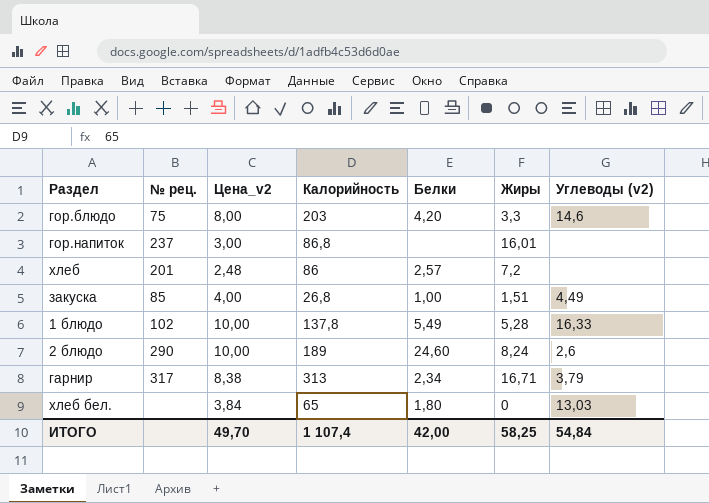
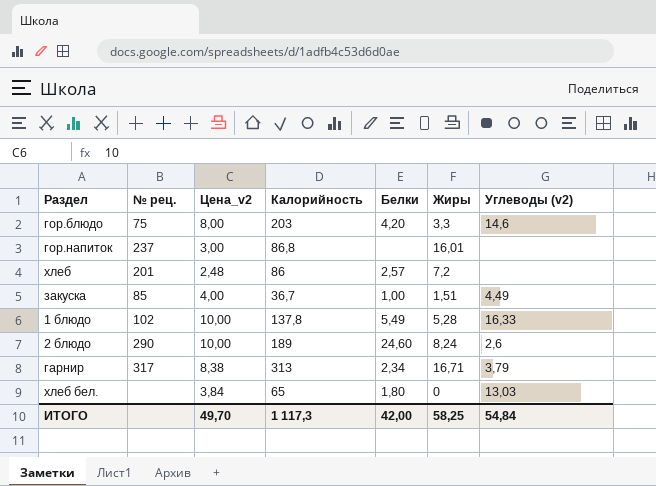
закуска | Калорийность: 26,8 -> 36,7
ИТОГО | Калорийность: 1 107,4 -> 1 117,3

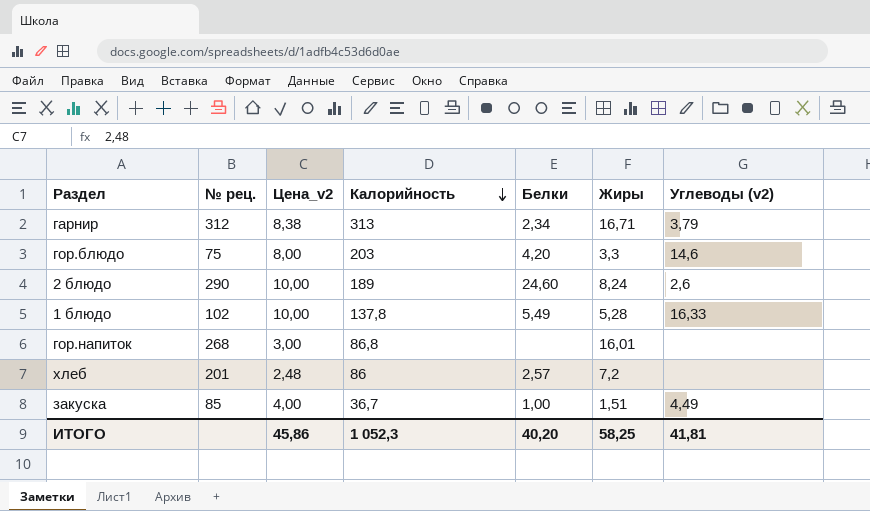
row order: none -> Калорийность descending
row хлеб бел.: none | 3,84 | 65 | 1,80 | 0 | 13,03 -> none
гарнир | № рец.: 317 -> 312
гор.напиток | № рец.: 237 -> 268
ИТОГО | Цена_v2: 49,70 -> 45,86
ИТОГО | Калорийность: 1 117,3 -> 1 052,3
ИТОГО | Белки: 42,00 -> 40,20
ИТОГО | Углеводы (v2): 54,84 -> 41,81

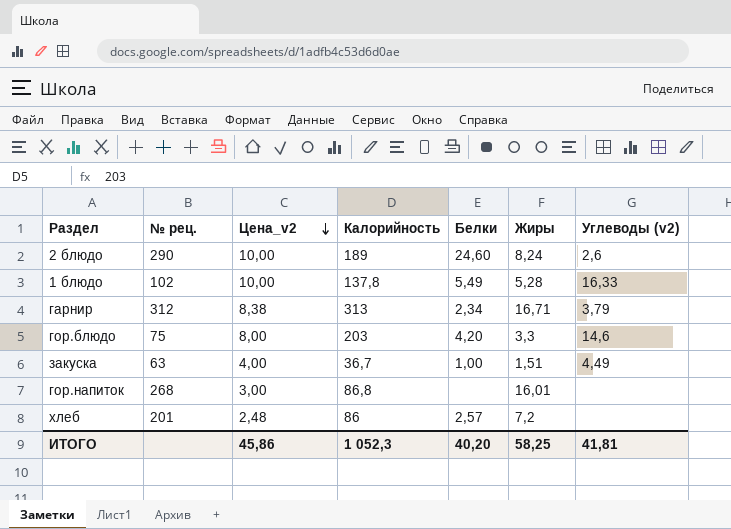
row order: Калорийность descending -> Цена_v2 descending
закуска | № рец.: 85 -> 63

